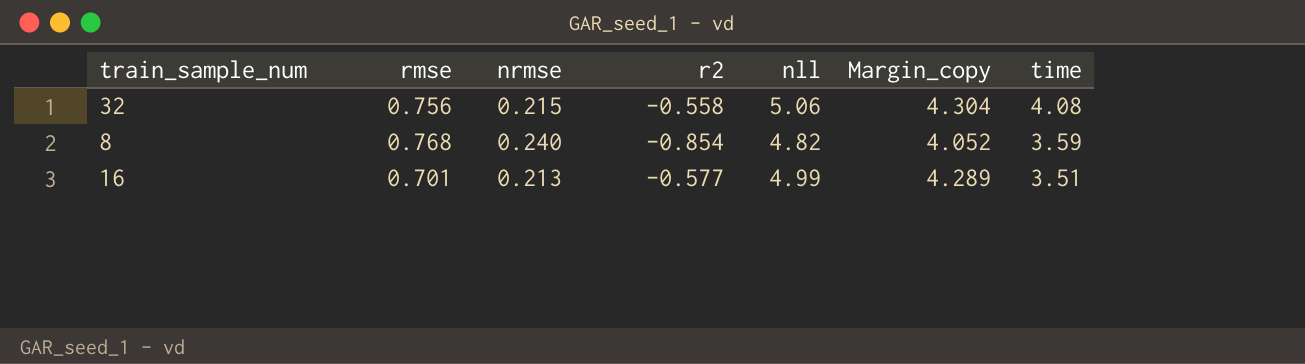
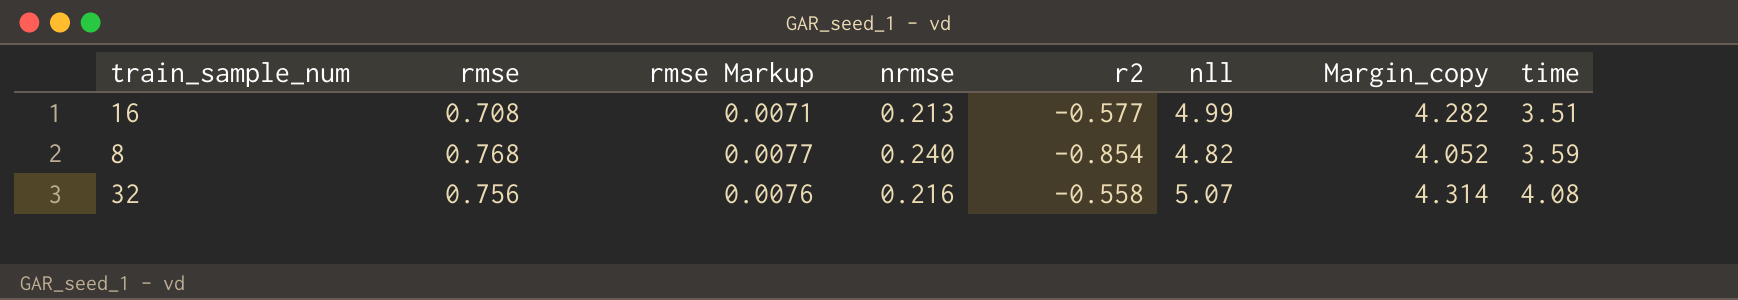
row order: time descending -> time ascending
column rmse Markup | formula: none -> [rmse] * 0.01
16 | rmse: 0.701 -> 0.708
16 | Margin_copy: 4.289 -> 4.282
32 | nrmse: 0.215 -> 0.216
32 | nll: 5.06 -> 5.07
32 | Margin_copy: 4.304 -> 4.314

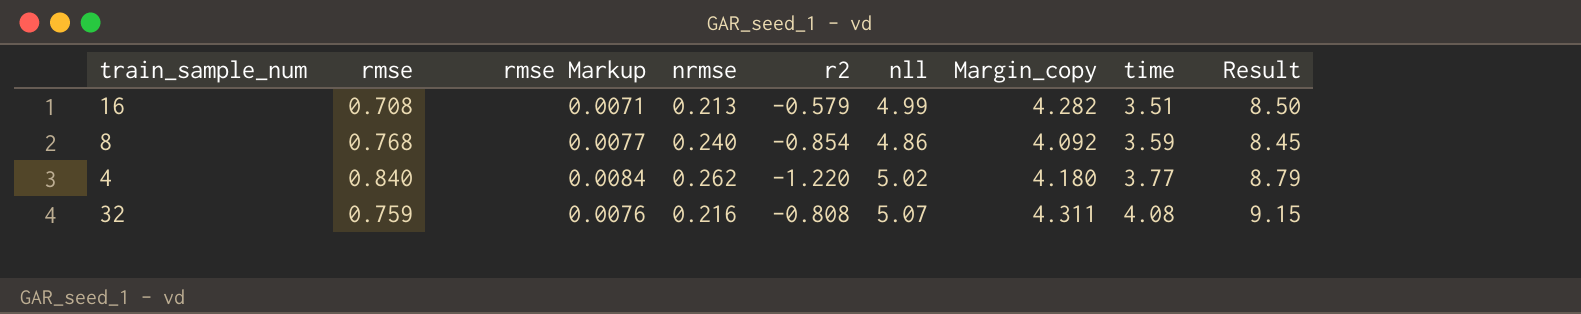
column Result | formula: none -> [nll] + [time]
16 | r2: -0.577 -> -0.579
8 | nll: 4.82 -> 4.86
8 | Margin_copy: 4.052 -> 4.092
row 4: none -> 0.840 | 0.0084 | 0.262 | -1.220 | 5.02 | 4.180 | 3.77 | 8.79
32 | rmse: 0.756 -> 0.759
32 | r2: -0.558 -> -0.808
32 | Margin_copy: 4.314 -> 4.311

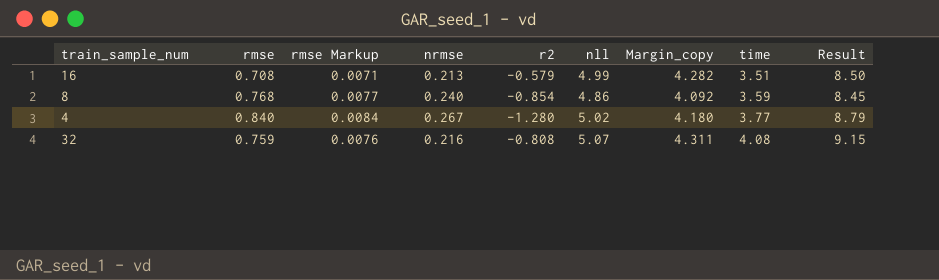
4 | nrmse: 0.262 -> 0.267
4 | r2: -1.220 -> -1.280

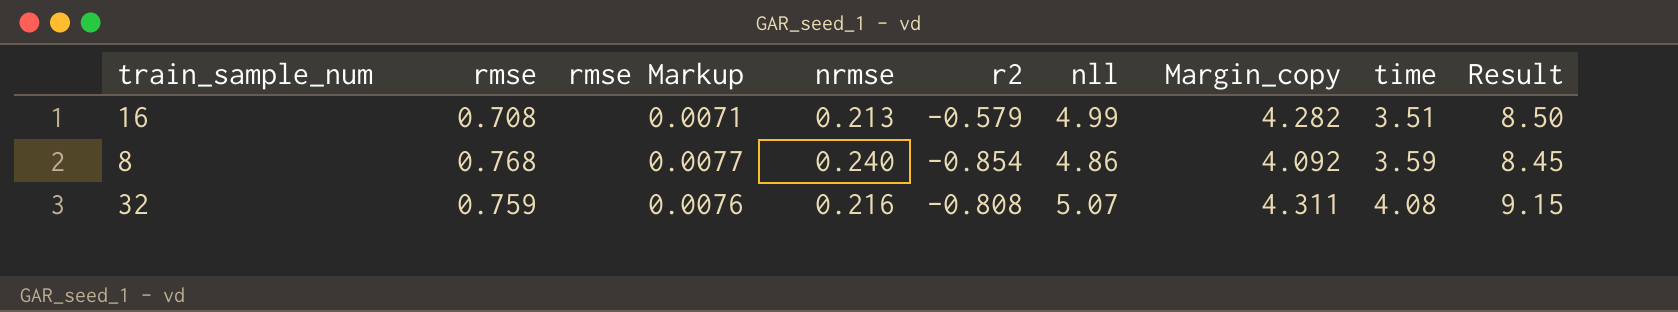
row 4: 0.840 | 0.0084 | 0.267 | -1.280 | 5.02 | 4.180 | 3.77 | 8.79 -> none

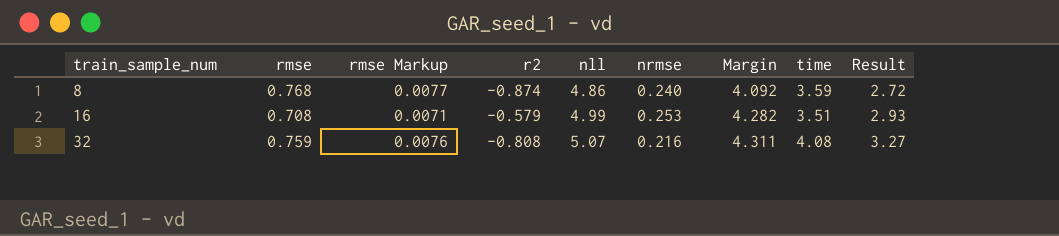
row order: time ascending -> train_sample_num ascending
column nrmse | position: 4 -> 6
column name: Margin_copy -> Margin
column Result | formula: [nll] + [time] -> [r2] + [time]
8 | r2: -0.854 -> -0.874
16 | nrmse: 0.213 -> 0.253

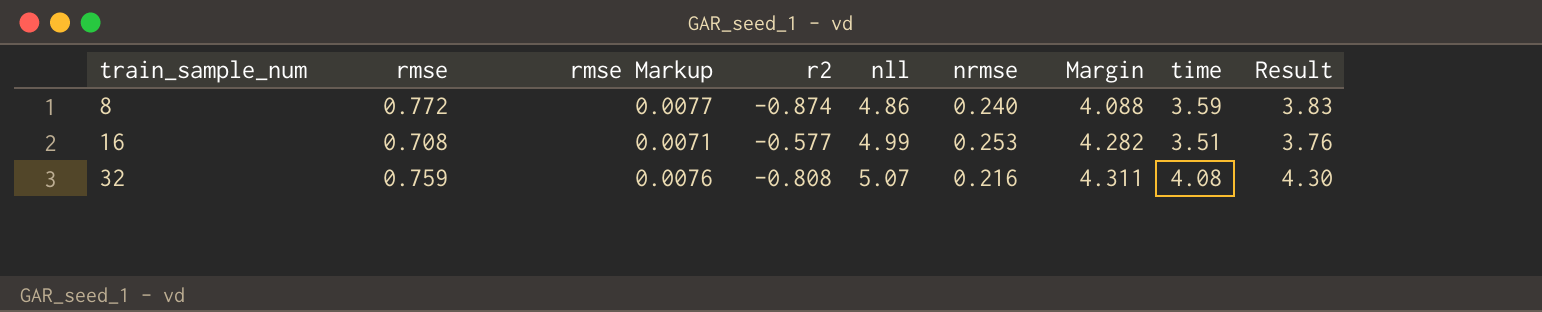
column Result | formula: [r2] + [time] -> [nrmse] + [time]
8 | rmse: 0.768 -> 0.772
8 | Margin: 4.092 -> 4.088
16 | r2: -0.579 -> -0.577

